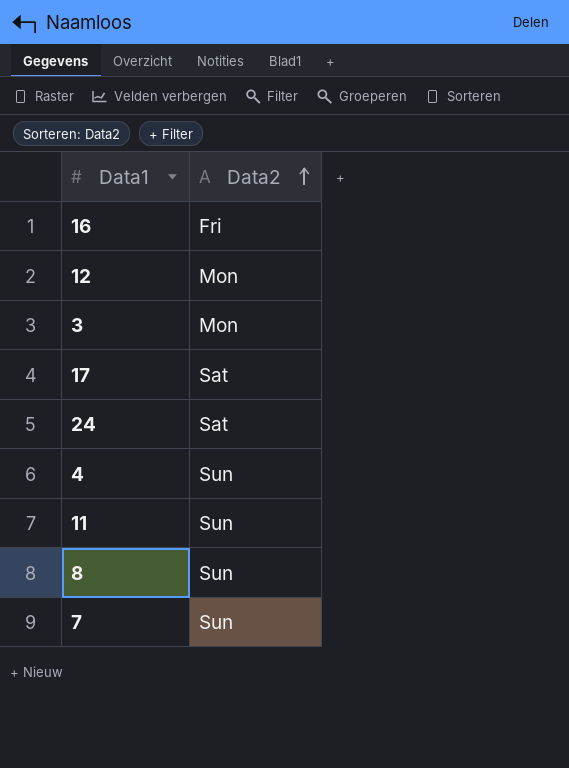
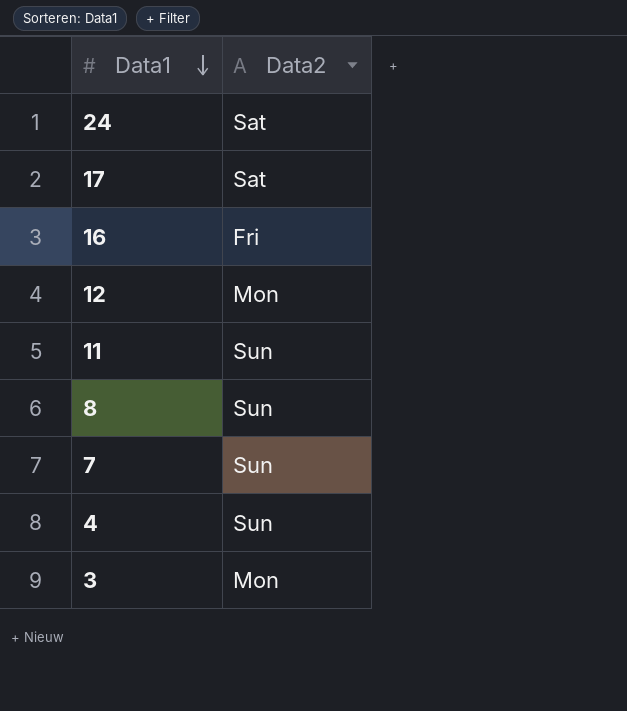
row order: Data2 ascending -> Data1 descending

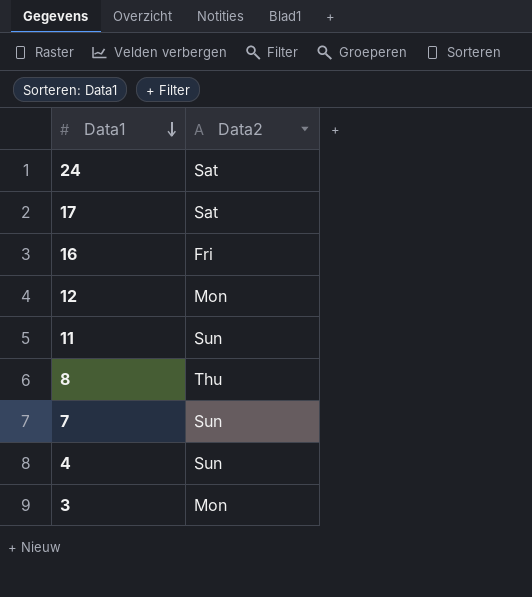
8 | Data2: Sun -> Thu

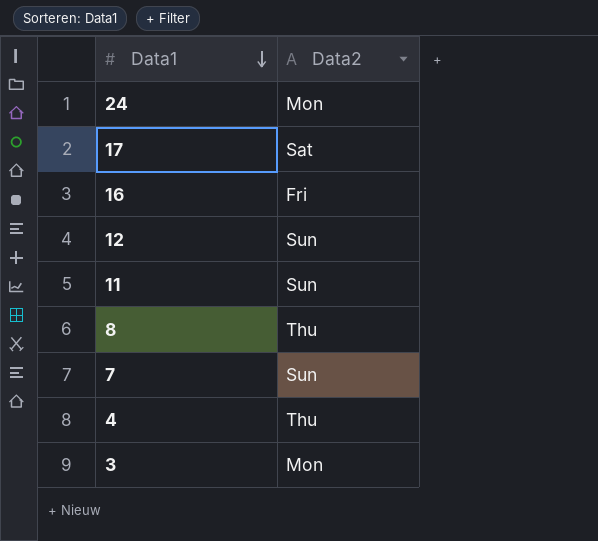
24 | Data2: Sat -> Mon
12 | Data2: Mon -> Sun
4 | Data2: Sun -> Thu

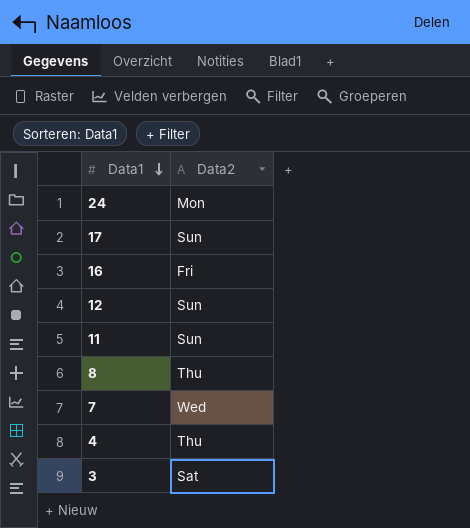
17 | Data2: Sat -> Sun
7 | Data2: Sun -> Wed
3 | Data2: Mon -> Sat

